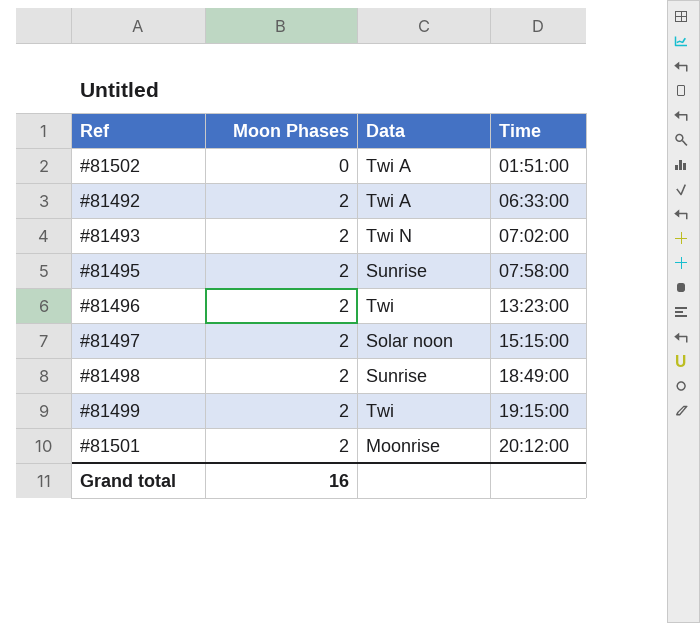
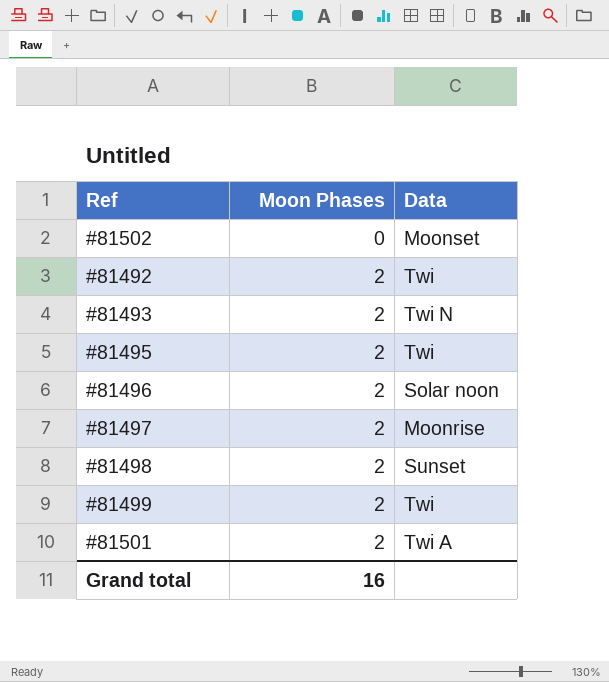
column Time | position: 4 -> none
#81502 | Data: Twi A -> Moonset
#81492 | Data: Twi A -> Twi
#81495 | Data: Sunrise -> Twi
#81496 | Data: Twi -> Solar noon
#81497 | Data: Solar noon -> Moonrise
#81498 | Data: Sunrise -> Sunset
#81501 | Data: Moonrise -> Twi A

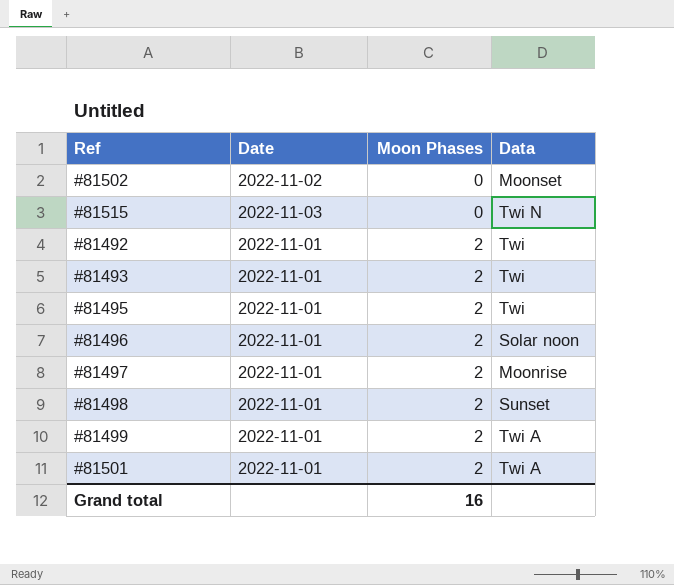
column Date | position: none -> 2
row #81515: none -> 2022-11-03 | 0 | Twi N
#81493 | Data: Twi N -> Twi
#81499 | Data: Twi -> Twi A

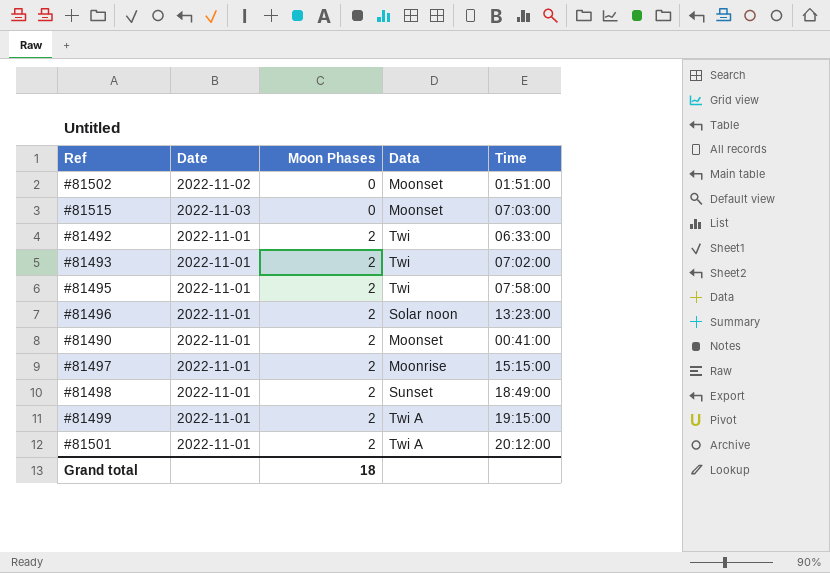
column Time | position: none -> 5
#81515 | Data: Twi N -> Moonset
row #81490: none -> 2022-11-01 | 2 | Moonset | 00:41:00
Grand total | Moon Phases: 16 -> 18

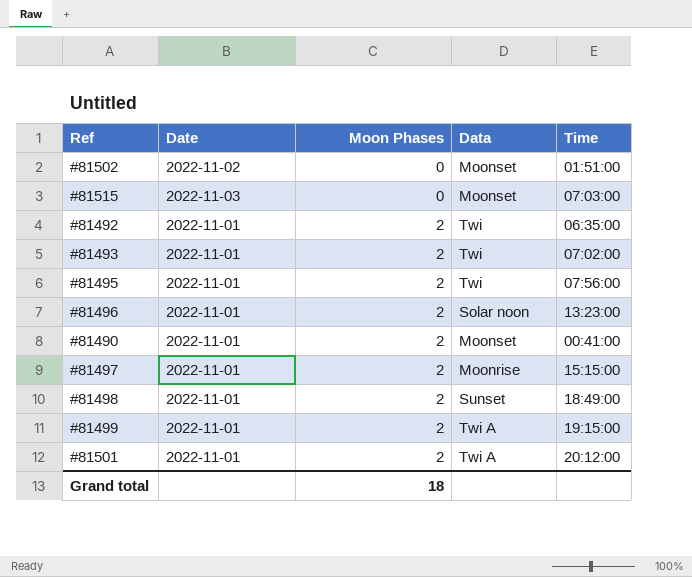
#81492 | Time: 06:33:00 -> 06:35:00
#81495 | Time: 07:58:00 -> 07:56:00

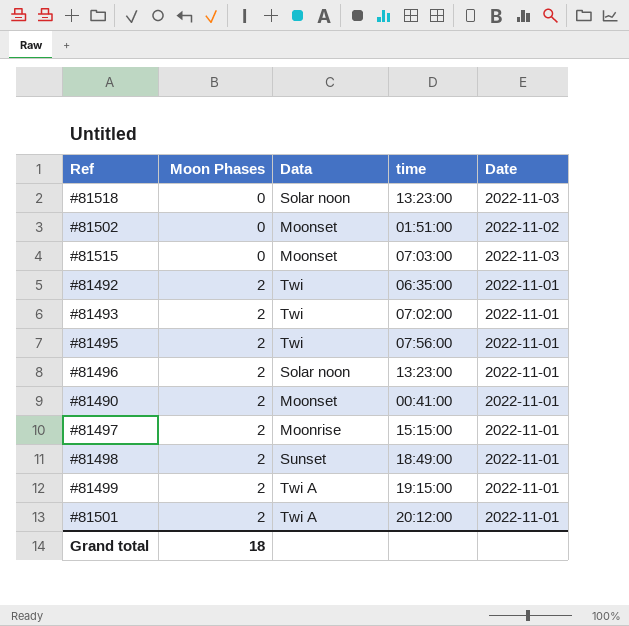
column name: Time -> time
column Date | position: 2 -> 5
row #81518: none -> 0 | Solar noon | 13:23:00 | 2022-11-03

